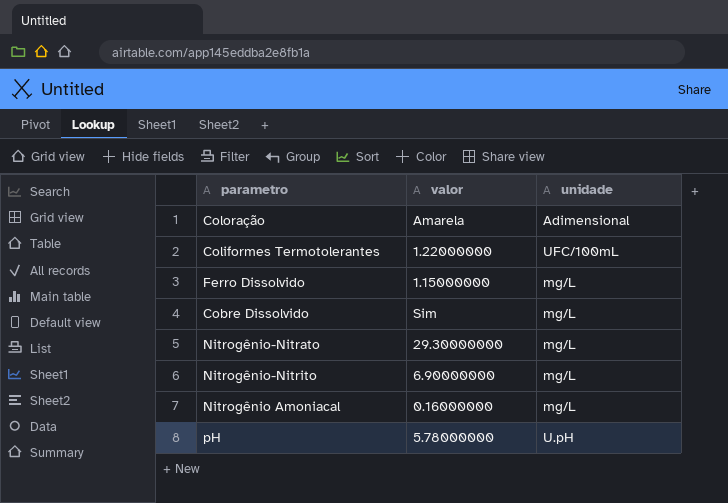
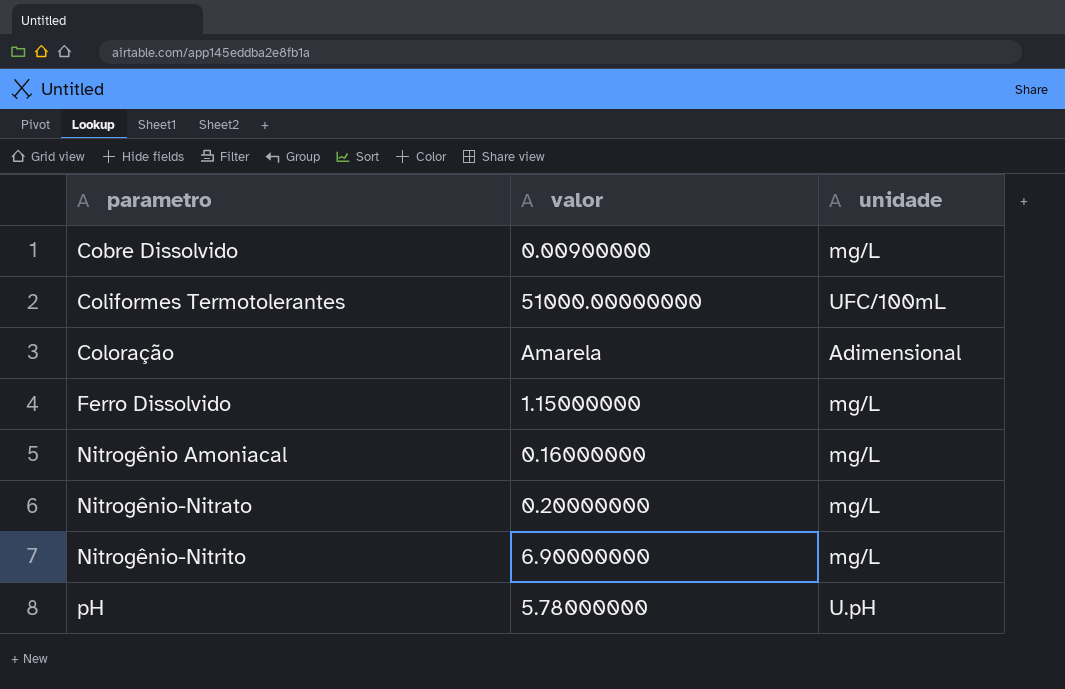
row order: none -> parametro ascending
Cobre Dissolvido | valor: Sim -> 0.00900000
Coliformes Termotolerantes | valor: 1.22000000 -> 51000.00000000
Nitrogênio-Nitrato | valor: 29.30000000 -> 0.20000000

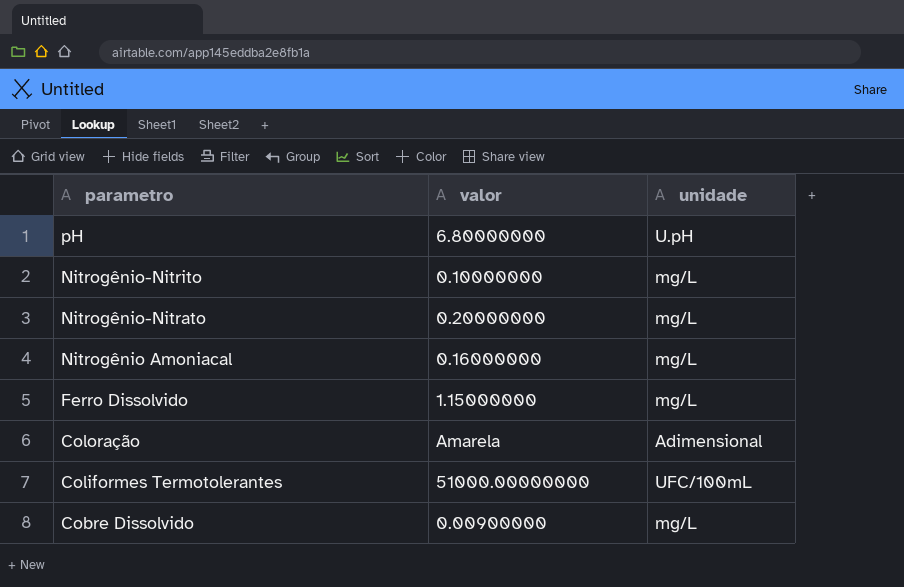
row order: parametro ascending -> parametro descending
pH | valor: 5.78000000 -> 6.80000000
Nitrogênio-Nitrito | valor: 6.90000000 -> 0.10000000

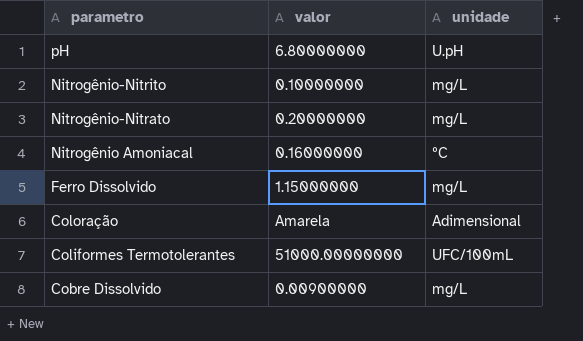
Nitrogênio Amoniacal | unidade: mg/L -> ºC

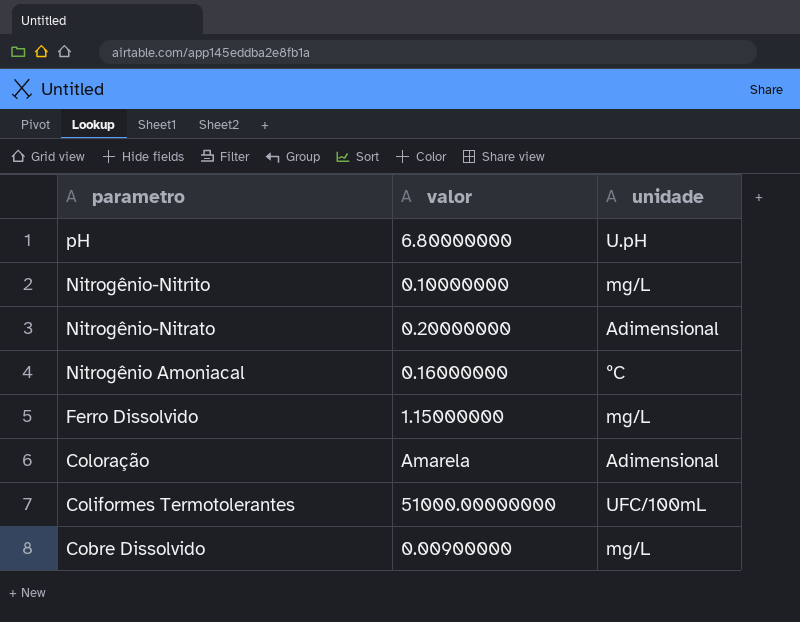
Nitrogênio-Nitrato | unidade: mg/L -> Adimensional

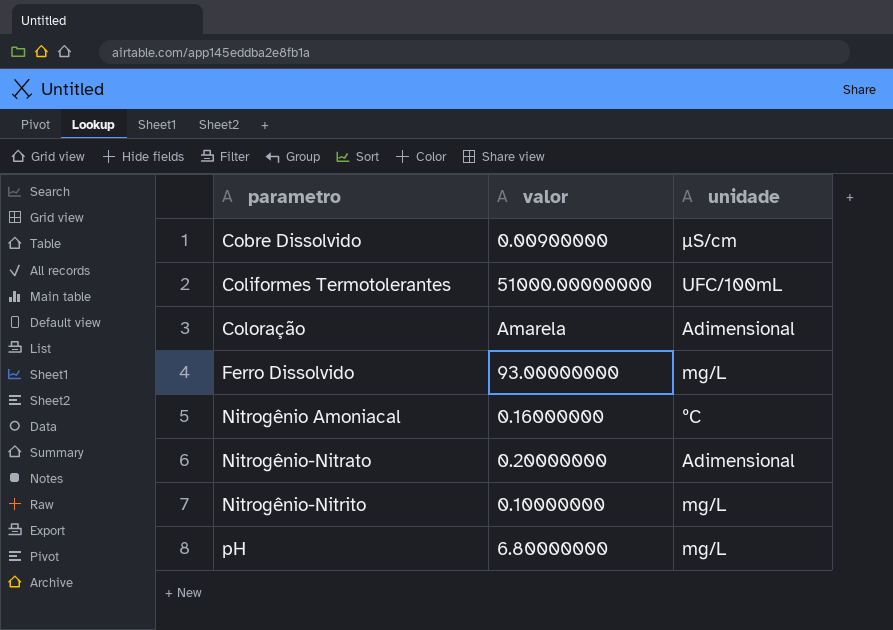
row order: parametro descending -> parametro ascending
Cobre Dissolvido | unidade: mg/L -> µS/cm
Ferro Dissolvido | valor: 1.15000000 -> 93.00000000
pH | unidade: U.pH -> mg/L

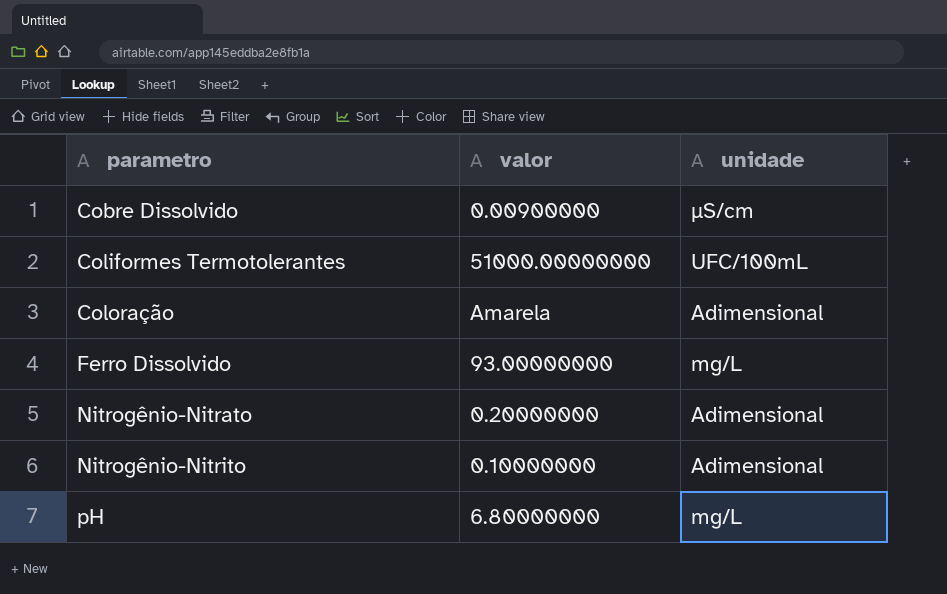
row Nitrogênio Amoniacal: 0.16000000 | ºC -> none
Nitrogênio-Nitrito | unidade: mg/L -> Adimensional

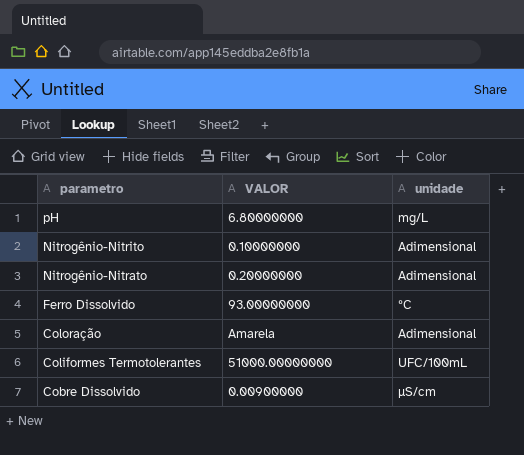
row order: parametro ascending -> parametro descending
column name: valor -> VALOR
Ferro Dissolvido | unidade: mg/L -> ºC

